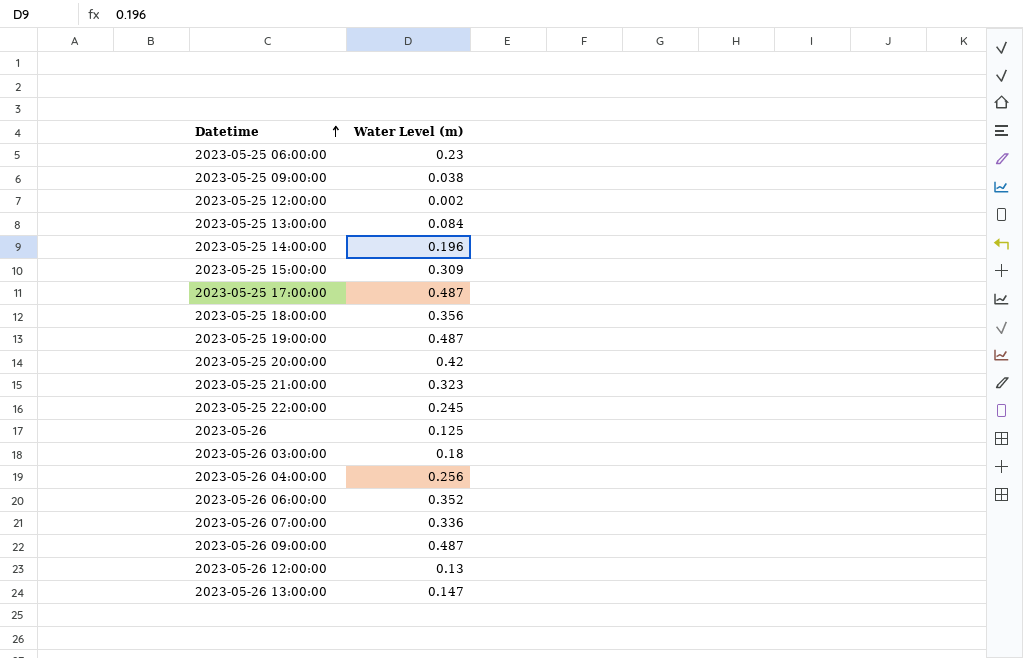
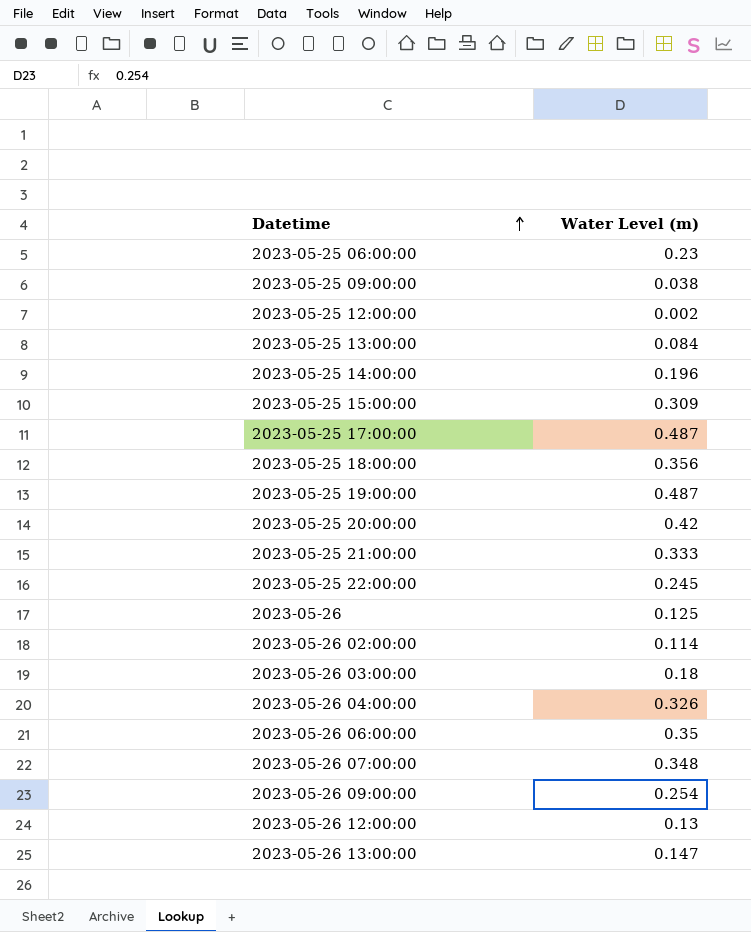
2023-05-25 21:00:00 | Water Level (m): 0.323 -> 0.333
row 2023-05-26 02:00:00: none -> 0.114
2023-05-26 04:00:00 | Water Level (m): 0.256 -> 0.326
2023-05-26 06:00:00 | Water Level (m): 0.352 -> 0.35
2023-05-26 07:00:00 | Water Level (m): 0.336 -> 0.348
2023-05-26 09:00:00 | Water Level (m): 0.487 -> 0.254

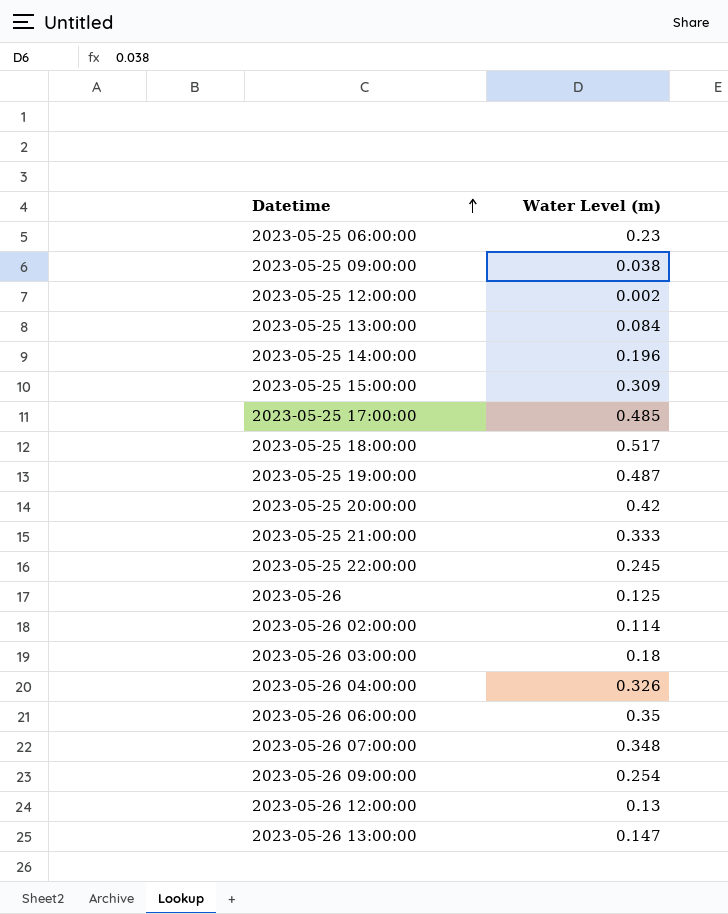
2023-05-25 17:00:00 | Water Level (m): 0.487 -> 0.485
2023-05-25 18:00:00 | Water Level (m): 0.356 -> 0.517

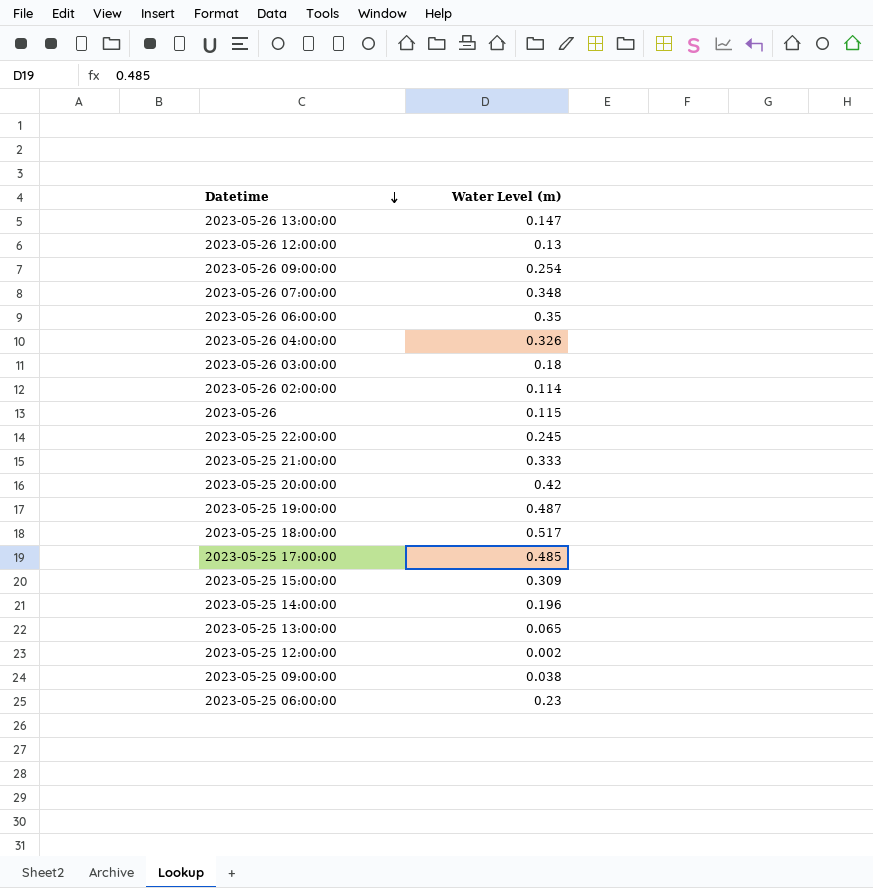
row order: Datetime ascending -> Datetime descending
2023-05-26 | Water Level (m): 0.125 -> 0.115
2023-05-25 13:00:00 | Water Level (m): 0.084 -> 0.065

